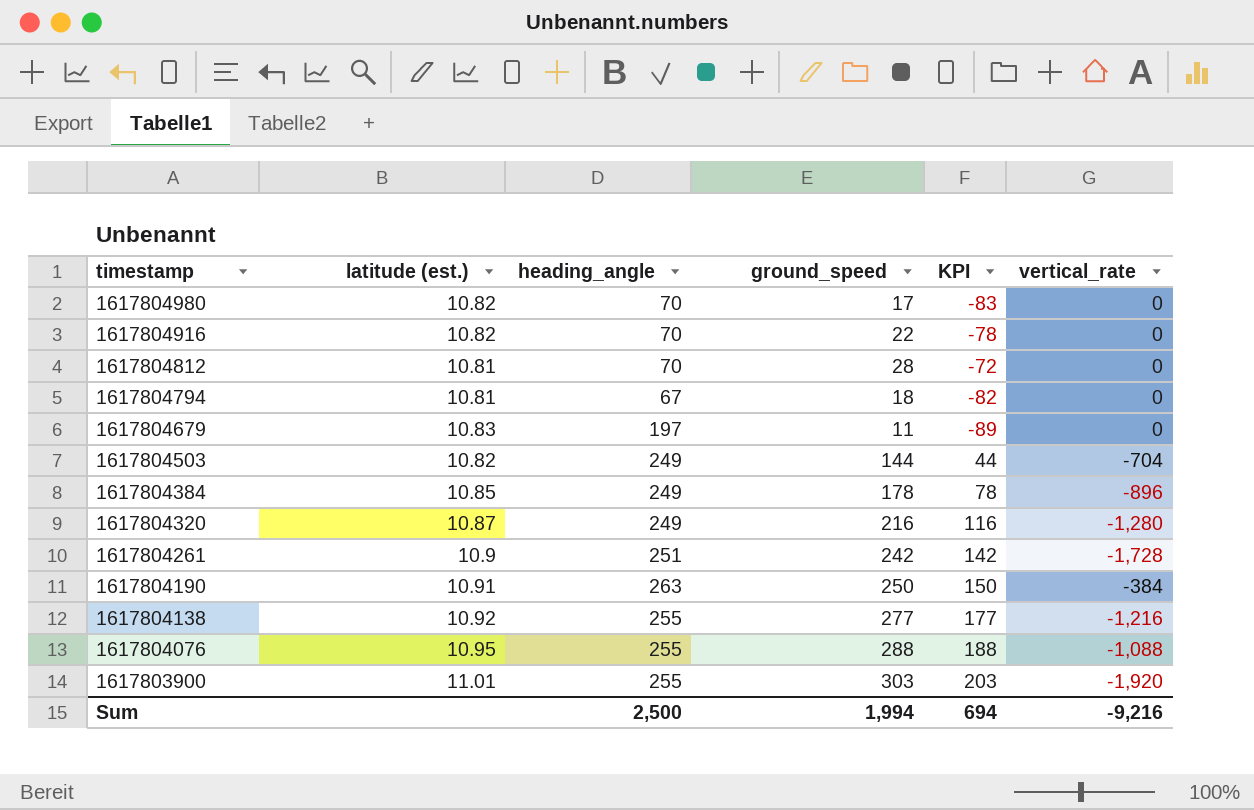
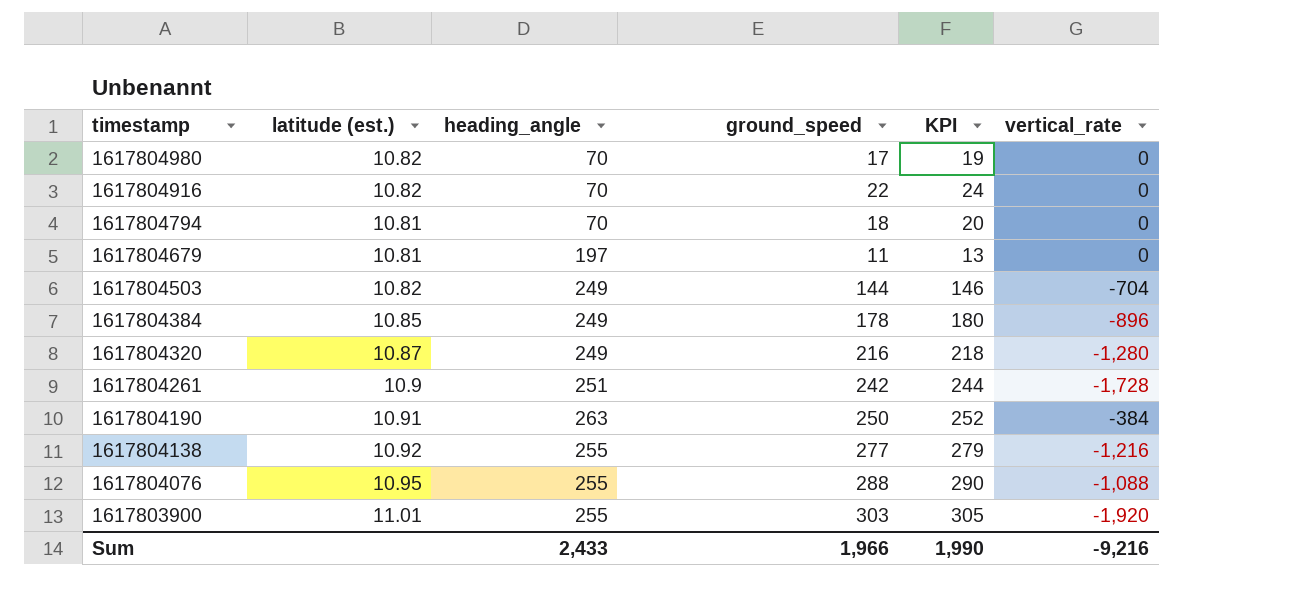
column KPI | formula: [ground_speed] - 100 -> [ground_speed] + 2
row 1617804812: 10.81 | 70 | 28 | -72 | 0 -> none
1617804794 | heading_angle: 67 -> 70
1617804679 | latitude (est.): 10.83 -> 10.81
Sum | heading_angle: 2,500 -> 2,433
Sum | ground_speed: 1,994 -> 1,966
Sum | KPI: 694 -> 1,990

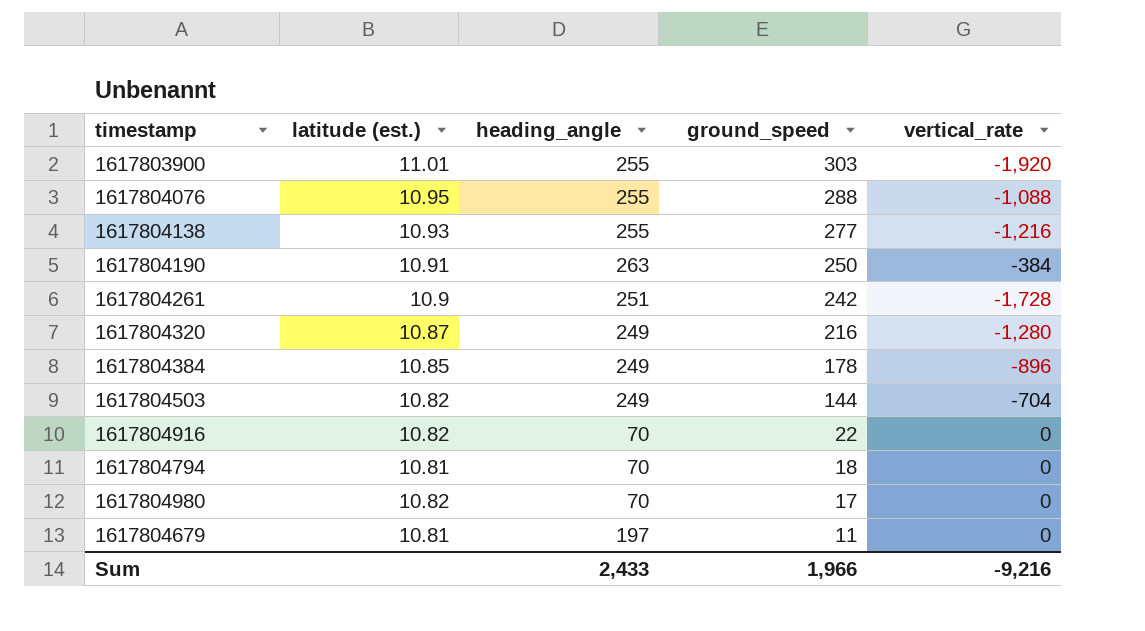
row order: timestamp descending -> ground_speed descending
column KPI | formula: [ground_speed] + 2 -> none
1617804138 | latitude (est.): 10.92 -> 10.93

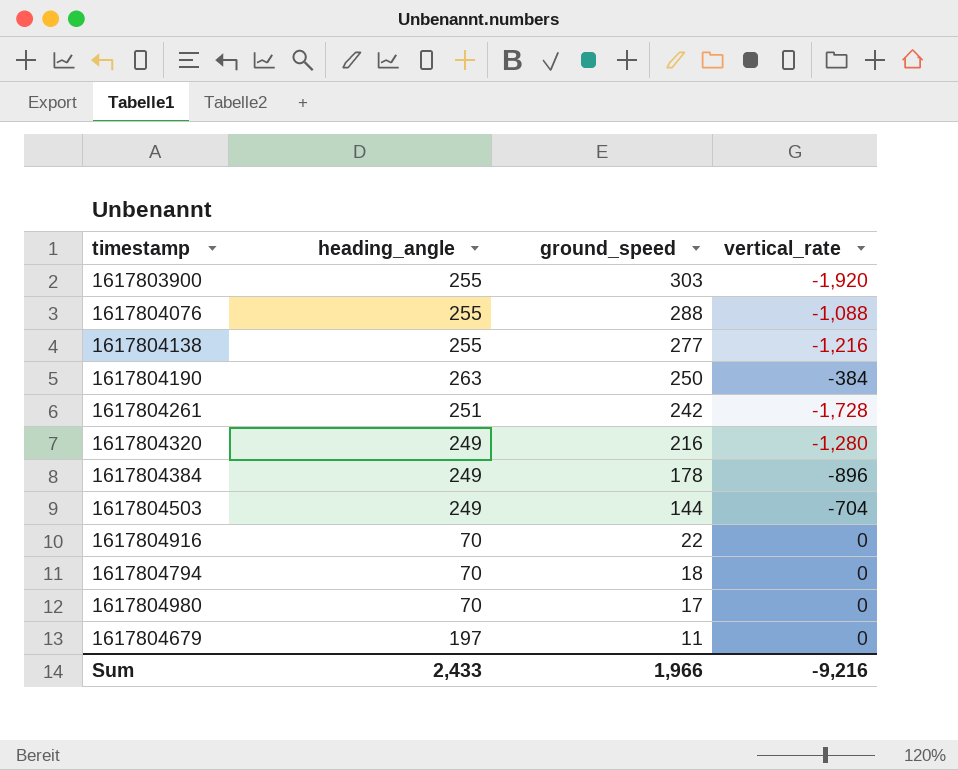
column latitude (est.) | position: 2 -> none

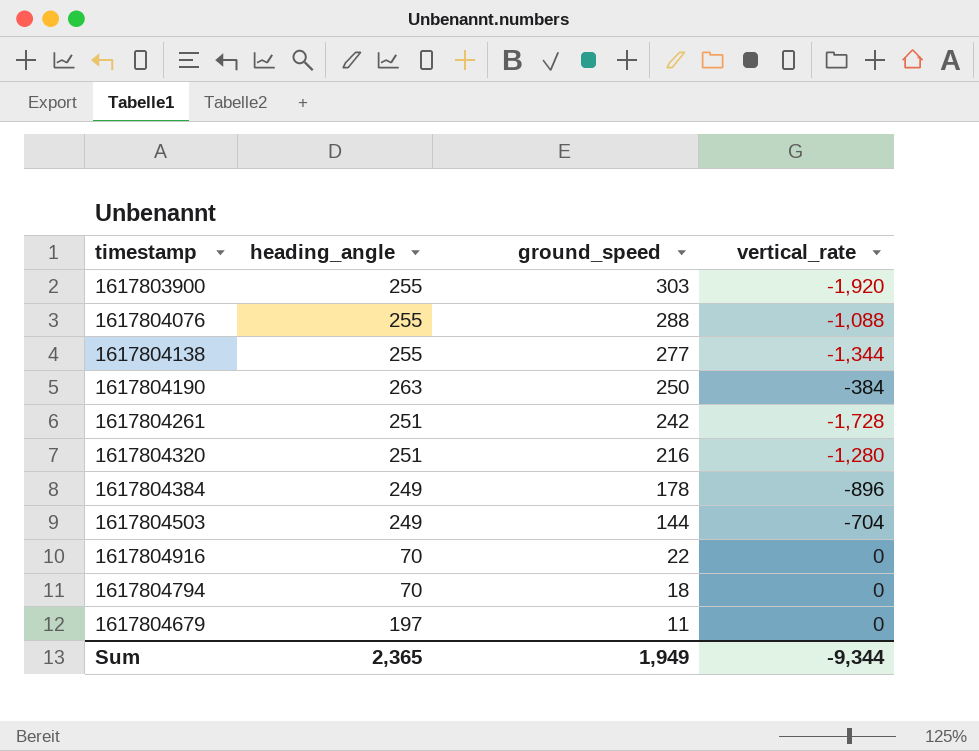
row 1617804980: 70 | 17 | 0 -> none
1617804138 | vertical_rate: -1,216 -> -1,344
1617804320 | heading_angle: 249 -> 251
Sum | heading_angle: 2,433 -> 2,365
Sum | ground_speed: 1,966 -> 1,949
Sum | vertical_rate: -9,216 -> -9,344

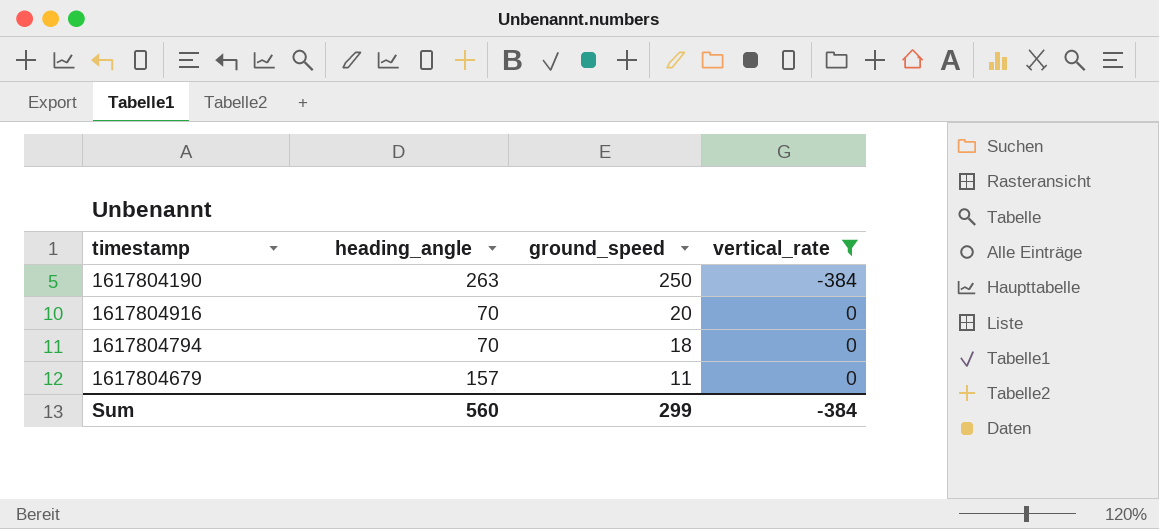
filter: none -> vertical_rate >= -384
1617804916 | ground_speed: 22 -> 20
1617804679 | heading_angle: 197 -> 157
Sum | heading_angle: 2,365 -> 560
Sum | ground_speed: 1,949 -> 299
Sum | vertical_rate: -9,344 -> -384

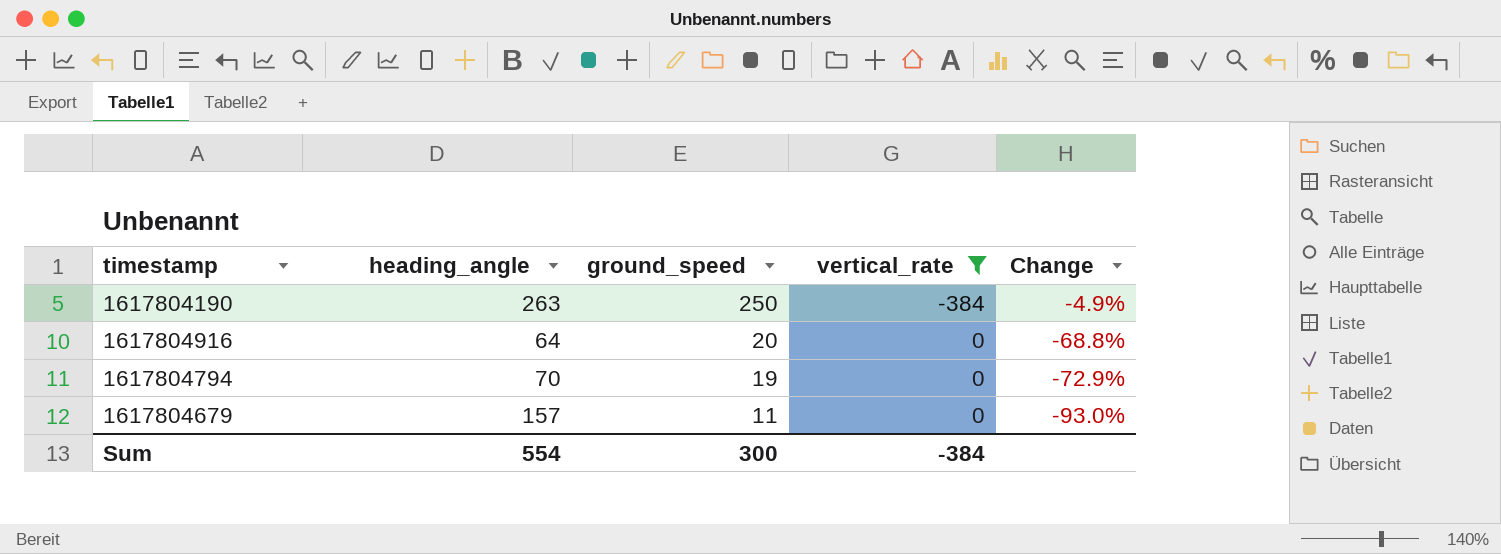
column Change | formula: none -> ([ground_speed] - [heading_angle]) / [heading_angle]
1617804916 | heading_angle: 70 -> 64
1617804794 | ground_speed: 18 -> 19
Sum | heading_angle: 560 -> 554
Sum | ground_speed: 299 -> 300

